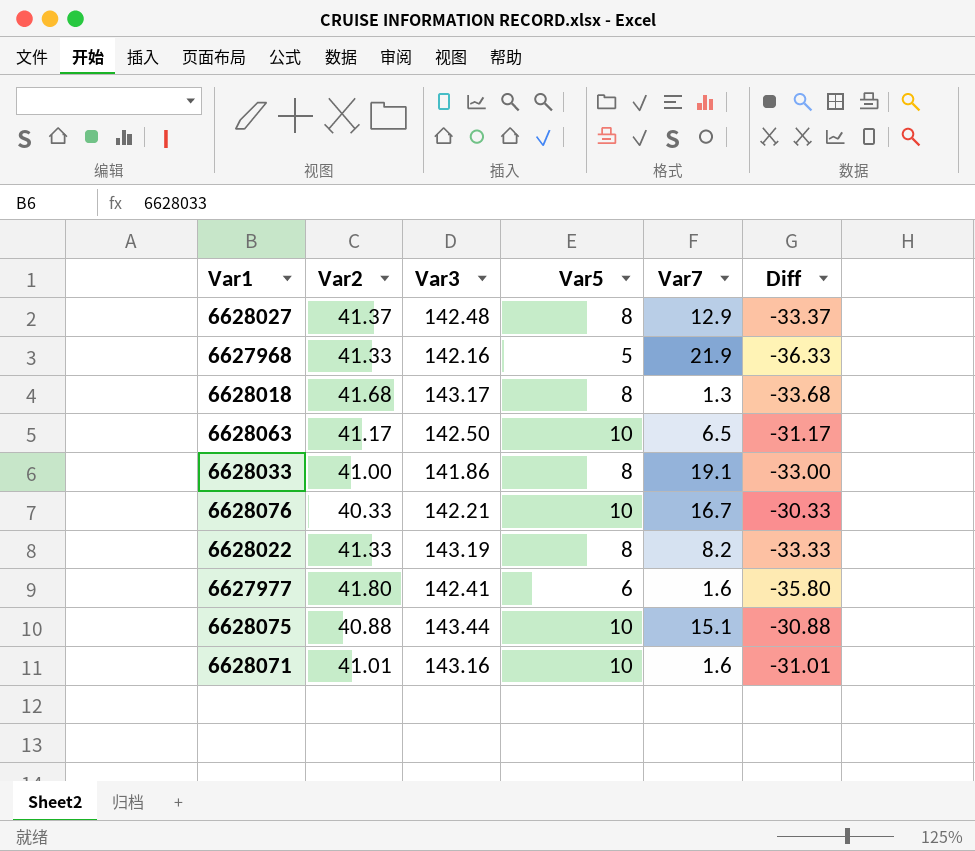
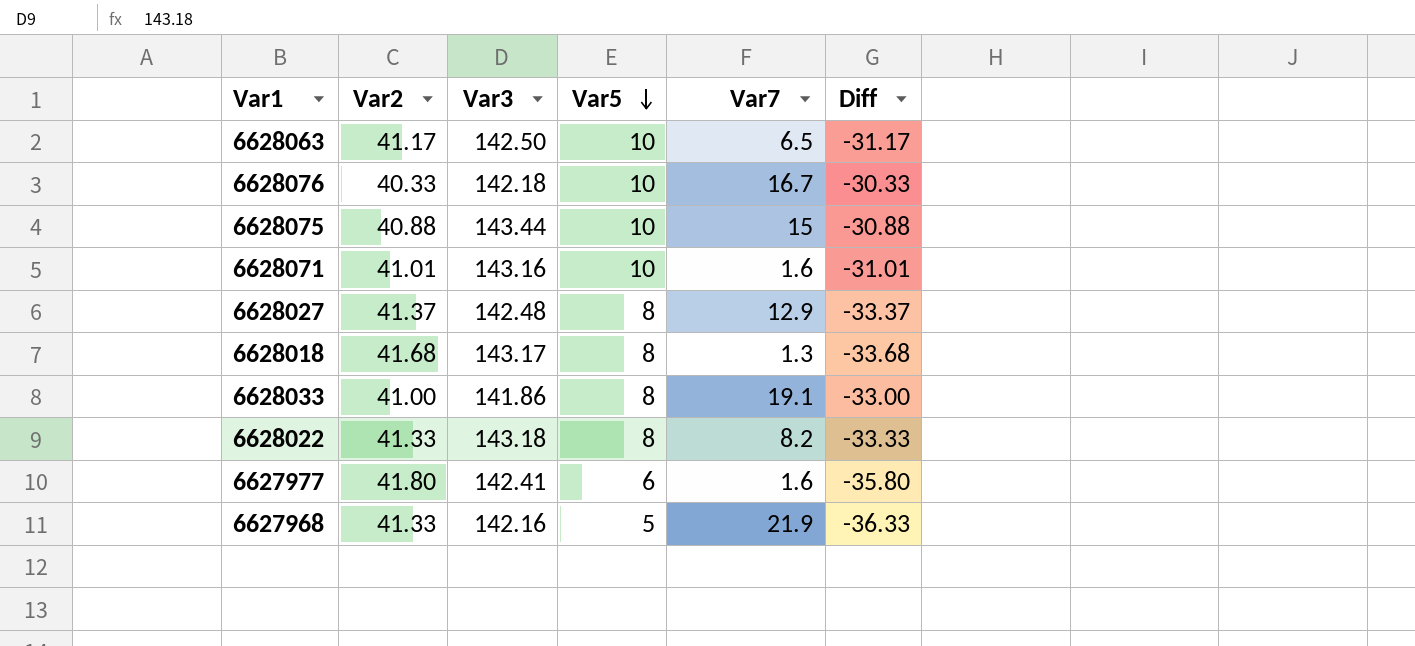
row order: none -> Var5 descending
6628076 | Var3: 142.21 -> 142.18
6628075 | Var7: 15.1 -> 15
6628022 | Var3: 143.19 -> 143.18

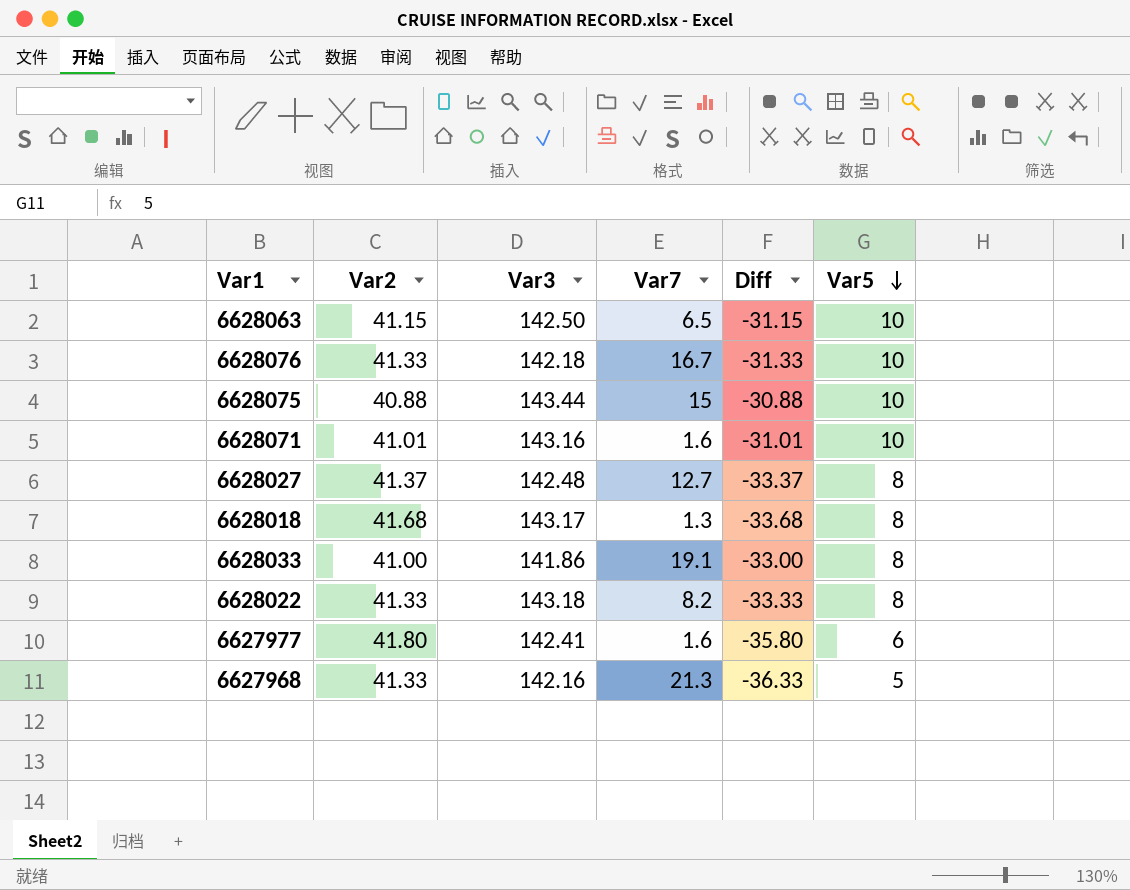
column Var5 | position: 4 -> 6
6628063 | Var2: 41.17 -> 41.15
6628063 | Diff: -31.17 -> -31.15
6628076 | Var2: 40.33 -> 41.33
6628076 | Diff: -30.33 -> -31.33
6628027 | Var7: 12.9 -> 12.7
6627968 | Var7: 21.9 -> 21.3

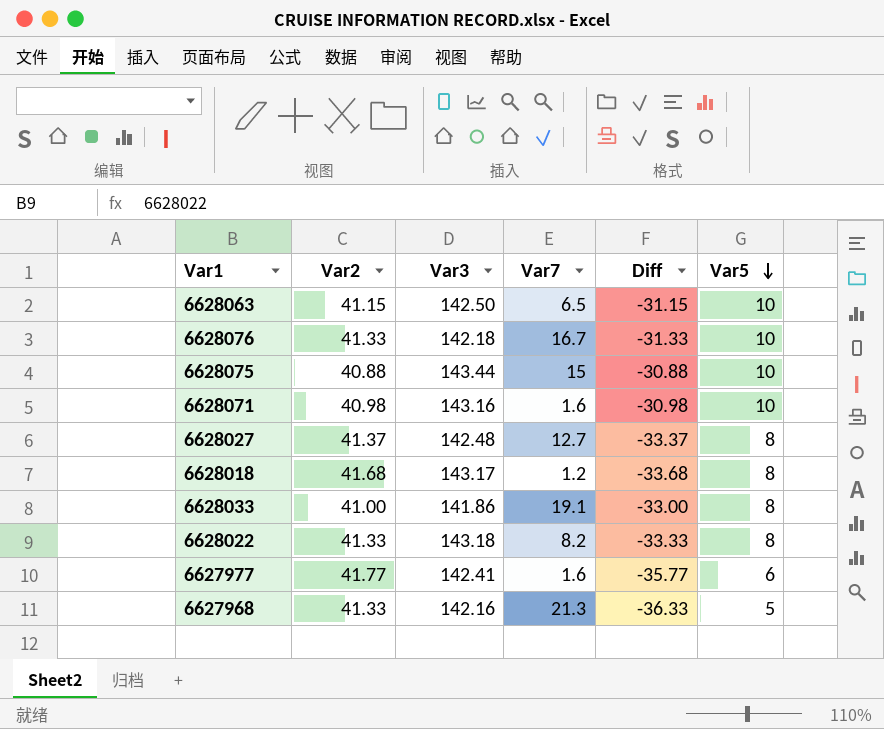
6628071 | Var2: 41.01 -> 40.98
6628071 | Diff: -31.01 -> -30.98
6628018 | Var7: 1.3 -> 1.2
6627977 | Var2: 41.80 -> 41.77
6627977 | Diff: -35.80 -> -35.77

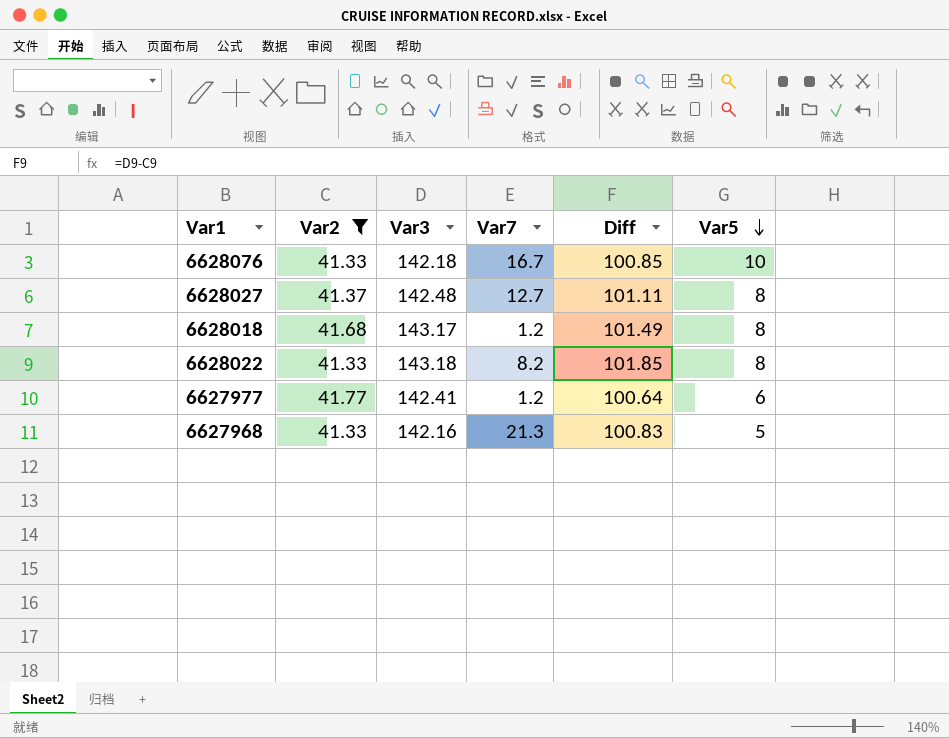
filter: none -> Var2 >= 41.33
column Diff | formula: [Var5] - [Var2] -> [Var3] - [Var2]
6627977 | Var7: 1.6 -> 1.2

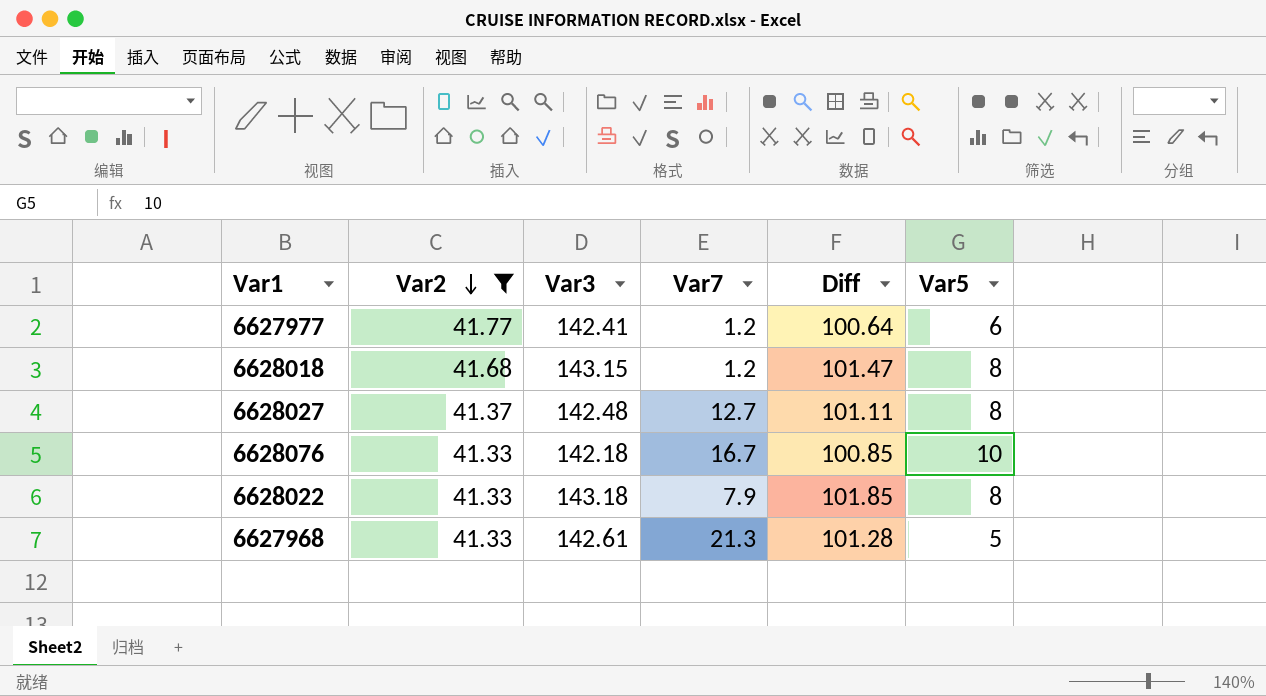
row order: Var5 descending -> Var2 descending
6628018 | Var3: 143.17 -> 143.15
6628018 | Diff: 101.49 -> 101.47
6628022 | Var7: 8.2 -> 7.9
6627968 | Var3: 142.16 -> 142.61
6627968 | Diff: 100.83 -> 101.28

